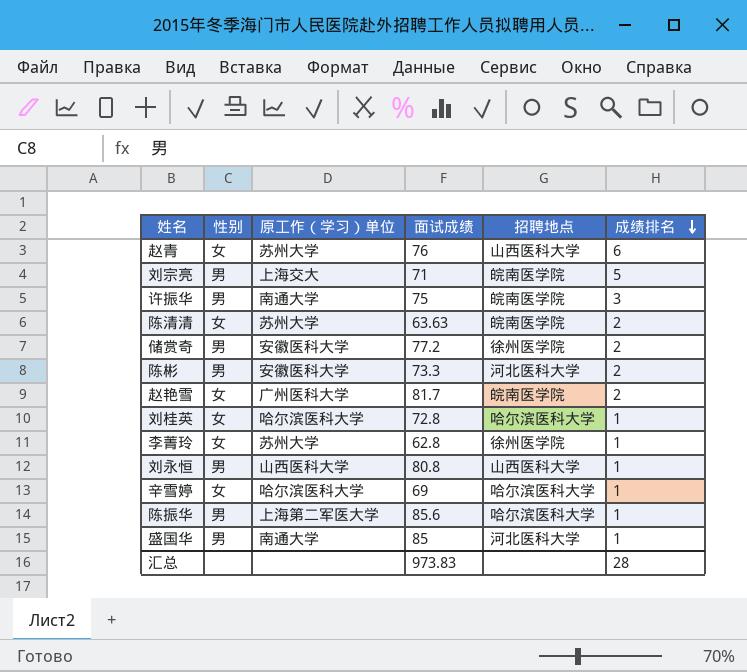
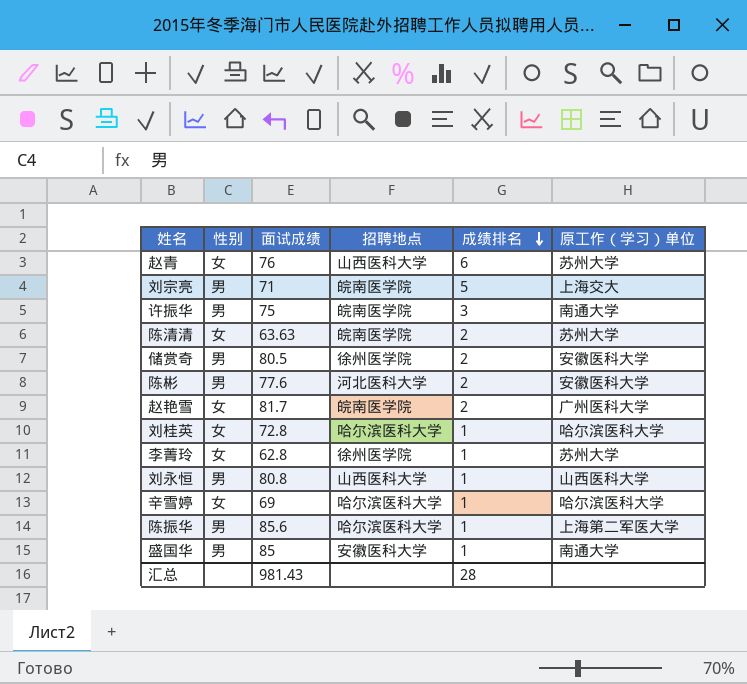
column 原工作（学习）单位 | position: 3 -> 6
储赏奇 | 面试成绩: 77.2 -> 80.5
陈彬 | 面试成绩: 73.3 -> 77.6
盛国华 | 招聘地点: 河北医科大学 -> 安徽医科大学
汇总 | 面试成绩: 973.83 -> 981.43

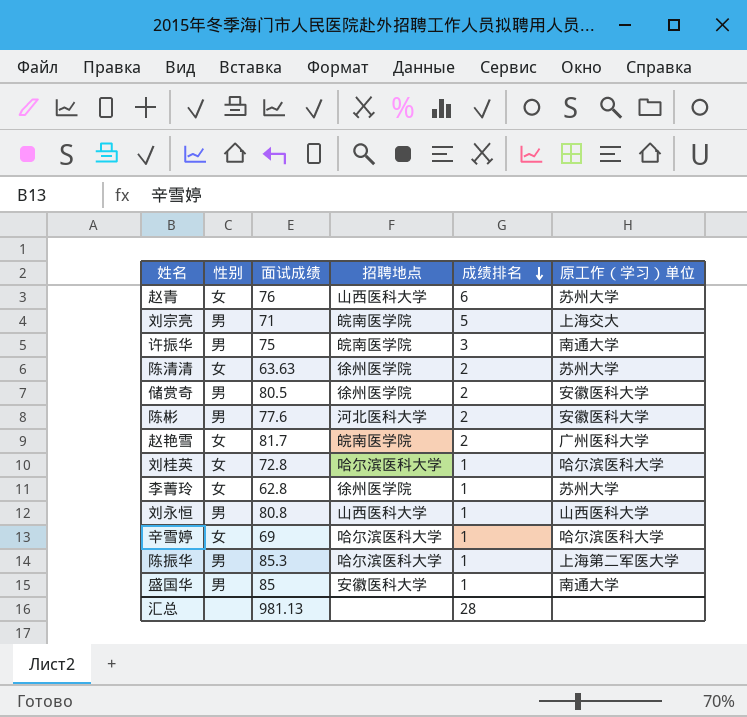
陈清清 | 招聘地点: 皖南医学院 -> 徐州医学院
陈振华 | 面试成绩: 85.6 -> 85.3
汇总 | 面试成绩: 981.43 -> 981.13

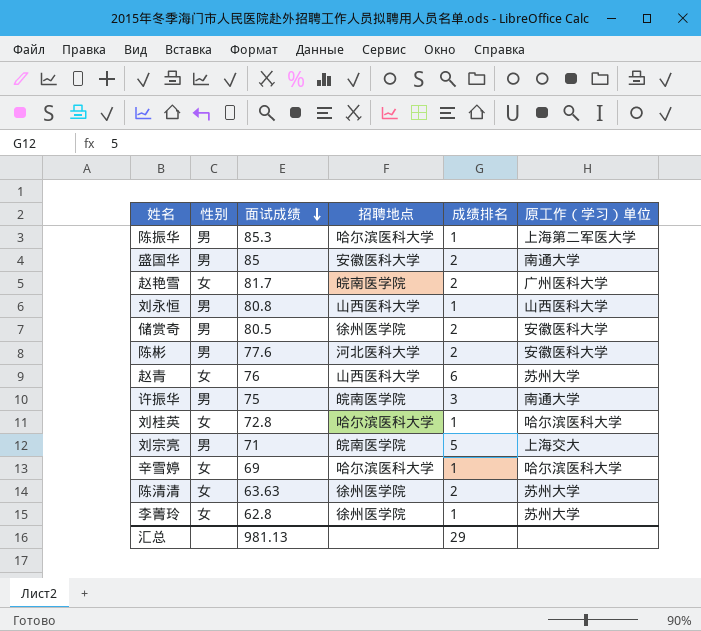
row order: 成绩排名 descending -> 面试成绩 descending
盛国华 | 成绩排名: 1 -> 2
汇总 | 成绩排名: 28 -> 29

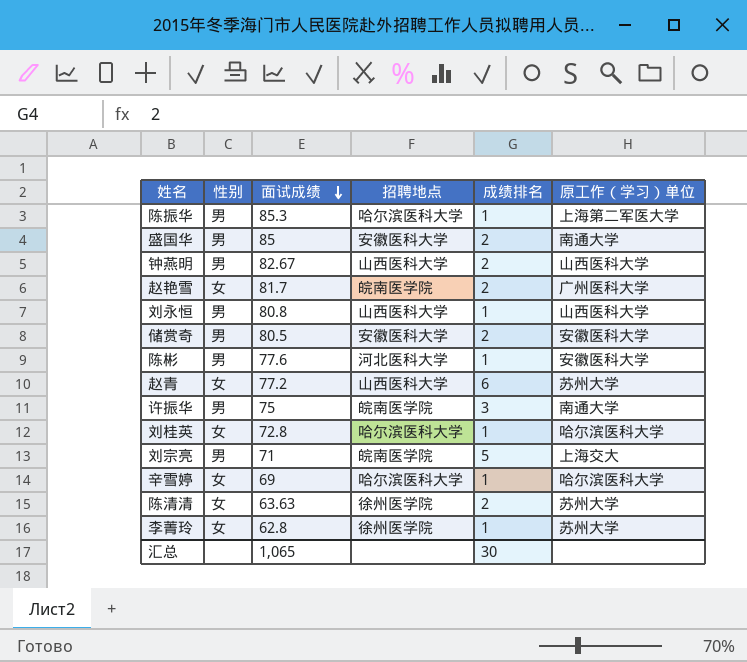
row 钟燕明: none -> 男 | 82.67 | 山西医科大学 | 2 | 山西医科大学
储赏奇 | 招聘地点: 徐州医学院 -> 安徽医科大学
陈彬 | 成绩排名: 2 -> 1
赵青 | 面试成绩: 76 -> 77.2
汇总 | 面试成绩: 981.13 -> 1,065
汇总 | 成绩排名: 29 -> 30

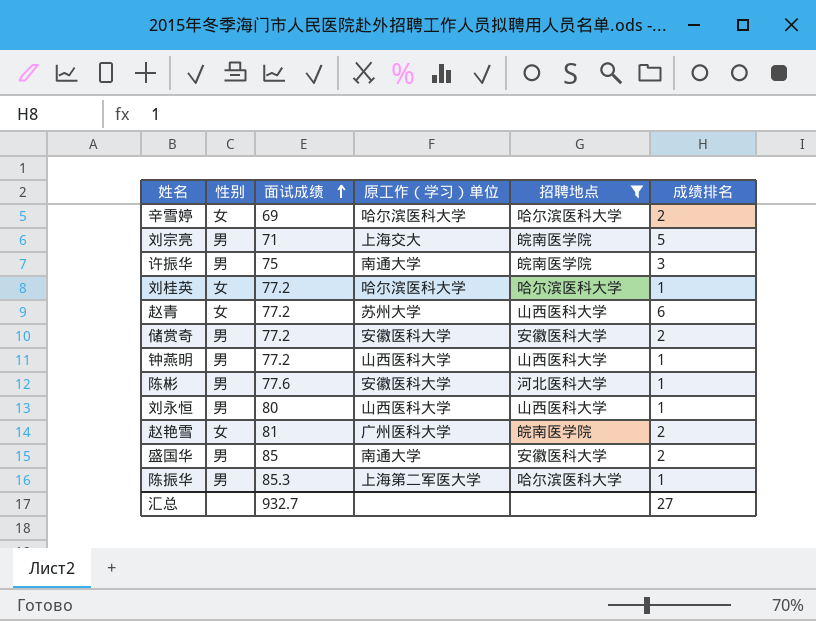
filter: none -> 招聘地点 != 徐州医学院
row order: 面试成绩 descending -> 面试成绩 ascending
column 原工作（学习）单位 | position: 6 -> 4
辛雪婷 | 成绩排名: 1 -> 2
刘桂英 | 面试成绩: 72.8 -> 77.2
储赏奇 | 面试成绩: 80.5 -> 77.2
钟燕明 | 面试成绩: 82.67 -> 77.2
钟燕明 | 成绩排名: 2 -> 1
刘永恒 | 面试成绩: 80.8 -> 80
赵艳雪 | 面试成绩: 81.7 -> 81
汇总 | 面试成绩: 1,065 -> 932.7
汇总 | 成绩排名: 30 -> 27

